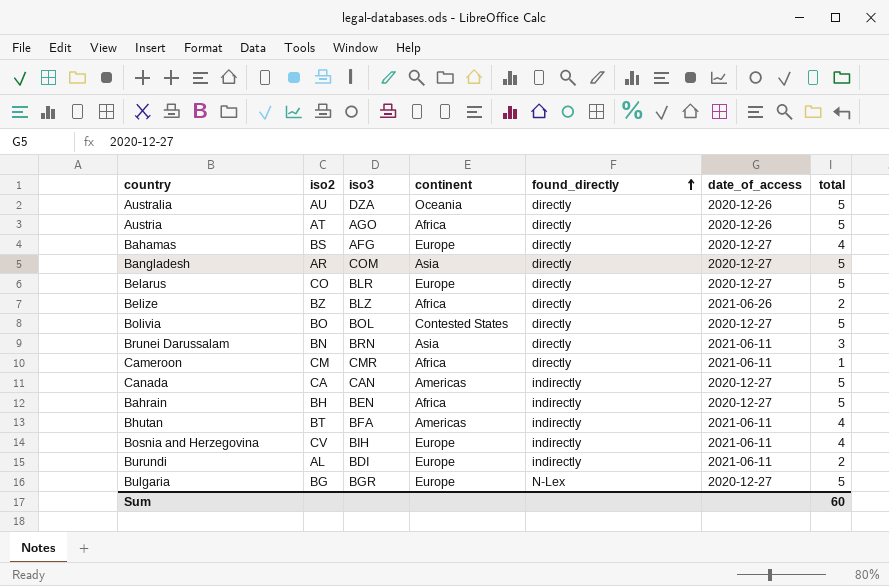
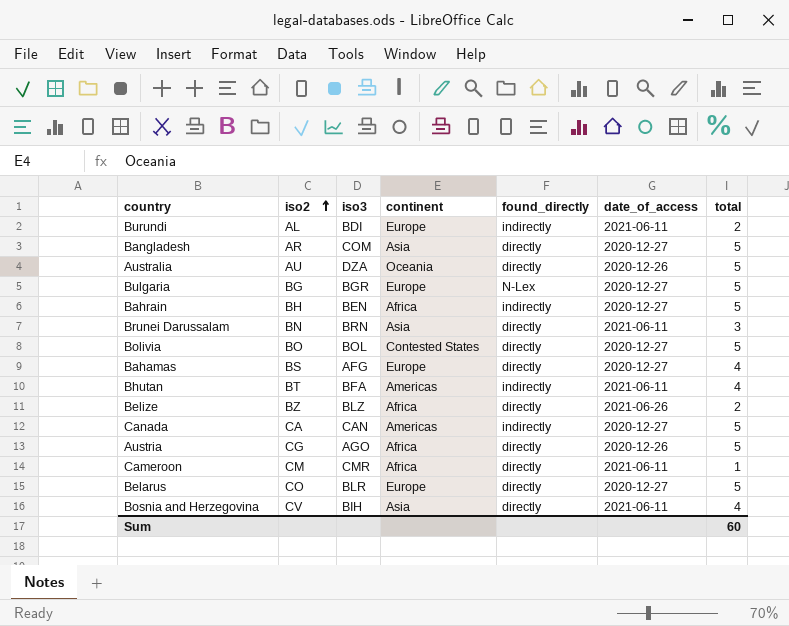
row order: found_directly ascending -> iso2 ascending
Austria | iso2: AT -> CG
Bosnia and Herzegovina | continent: Europe -> Asia
Bosnia and Herzegovina | found_directly: indirectly -> directly

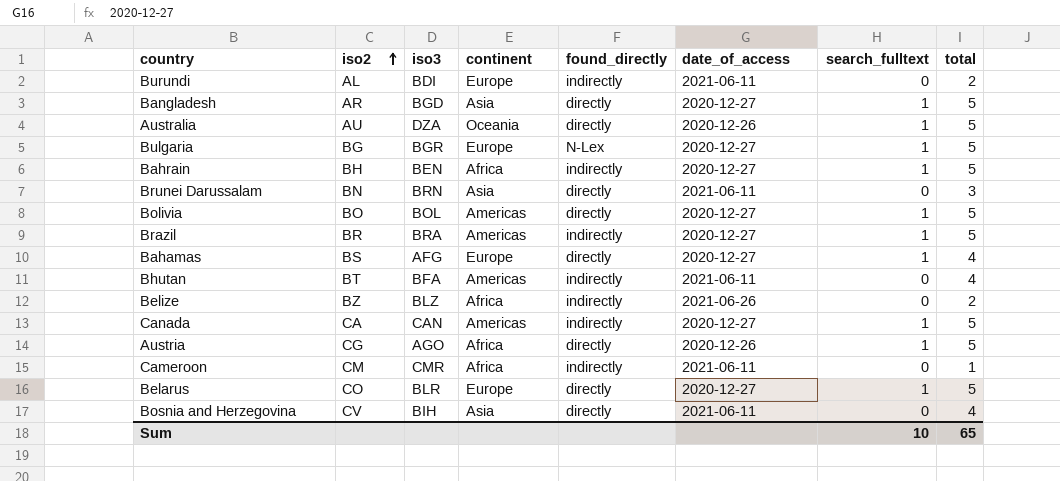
column search_fulltext | position: none -> 7
Bangladesh | iso3: COM -> BGD
Bolivia | continent: Contested States -> Americas
row Brazil: none -> BR | BRA | Americas | indirectly | 2020-12-27 | 1 | 5
Belize | found_directly: directly -> indirectly
Cameroon | found_directly: directly -> indirectly
Sum | total: 60 -> 65

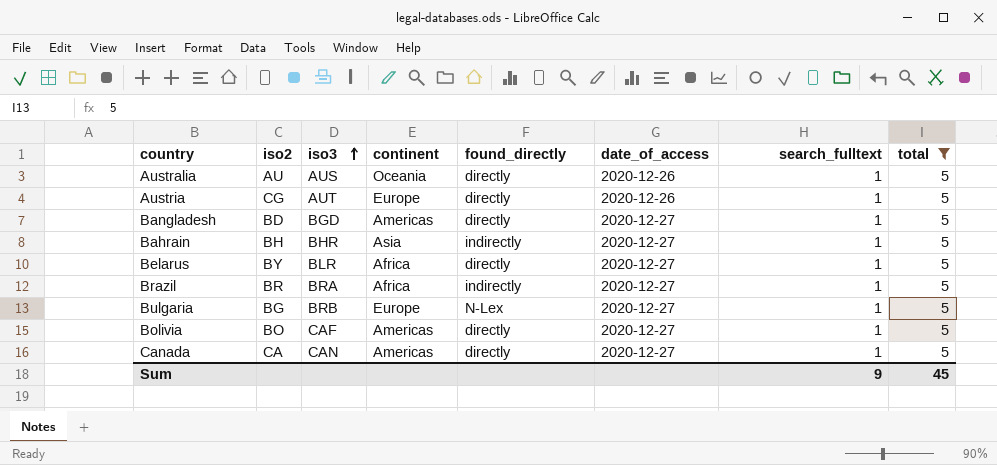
filter: none -> total = 5
row order: iso2 ascending -> iso3 ascending
Australia | iso3: DZA -> AUS
Austria | iso3: AGO -> AUT
Austria | continent: Africa -> Europe
Bangladesh | iso2: AR -> BD
Bangladesh | continent: Asia -> Americas
Bahrain | iso3: BEN -> BHR
Bahrain | continent: Africa -> Asia
Belarus | iso2: CO -> BY
Belarus | continent: Europe -> Africa
Brazil | continent: Americas -> Africa
Bulgaria | iso3: BGR -> BRB
Bolivia | iso3: BOL -> CAF
Canada | found_directly: indirectly -> directly
Sum | search_fulltext: 10 -> 9
Sum | total: 65 -> 45

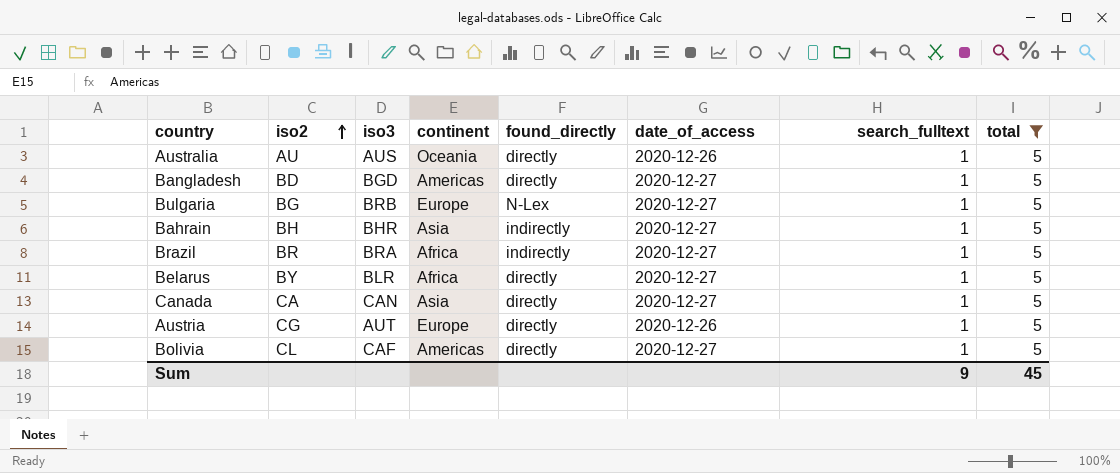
row order: iso3 ascending -> iso2 ascending
Canada | continent: Americas -> Asia
Bolivia | iso2: BO -> CL

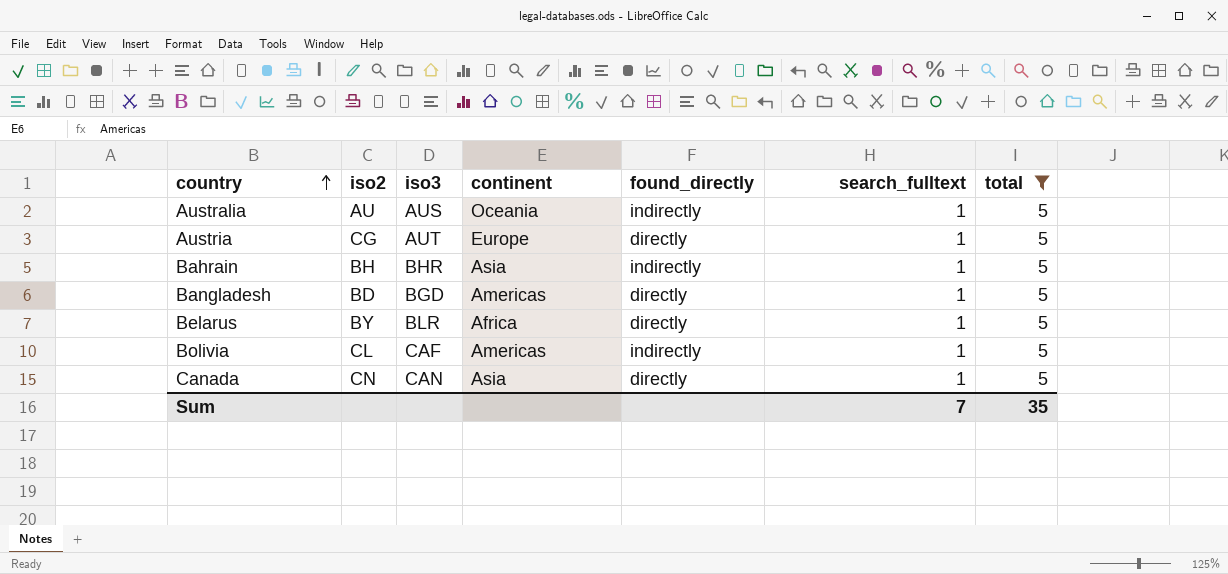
row order: iso2 ascending -> country ascending
column date_of_access | position: 6 -> none
row Bulgaria: BG | BRB | Europe | N-Lex | 2020-12-27 | 1 | 5 -> none
row Brazil: BR | BRA | Africa | indirectly | 2020-12-27 | 1 | 5 -> none
Australia | found_directly: directly -> indirectly
Bolivia | found_directly: directly -> indirectly
Canada | iso2: CA -> CN
Sum | search_fulltext: 9 -> 7
Sum | total: 45 -> 35

